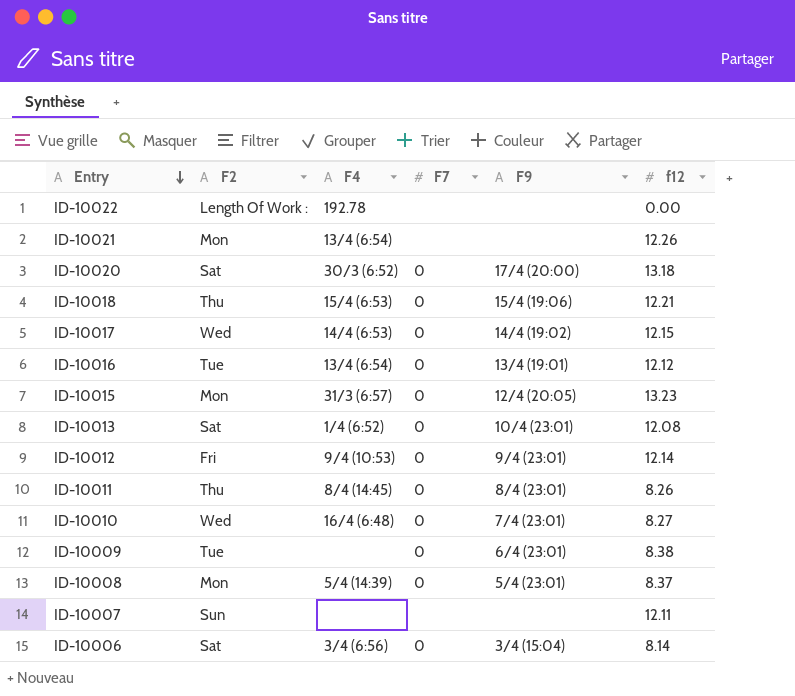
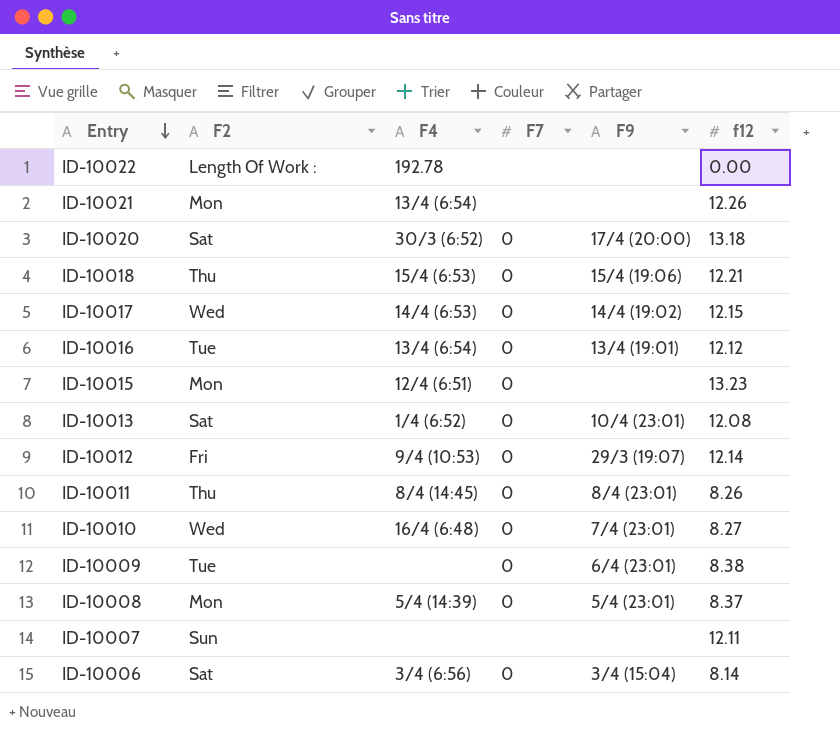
ID-10015 | F4: 31/3 (6:57) -> 12/4 (6:51)
ID-10015 | F9: 12/4 (20:05) -> none
ID-10012 | F9: 9/4 (23:01) -> 29/3 (19:07)

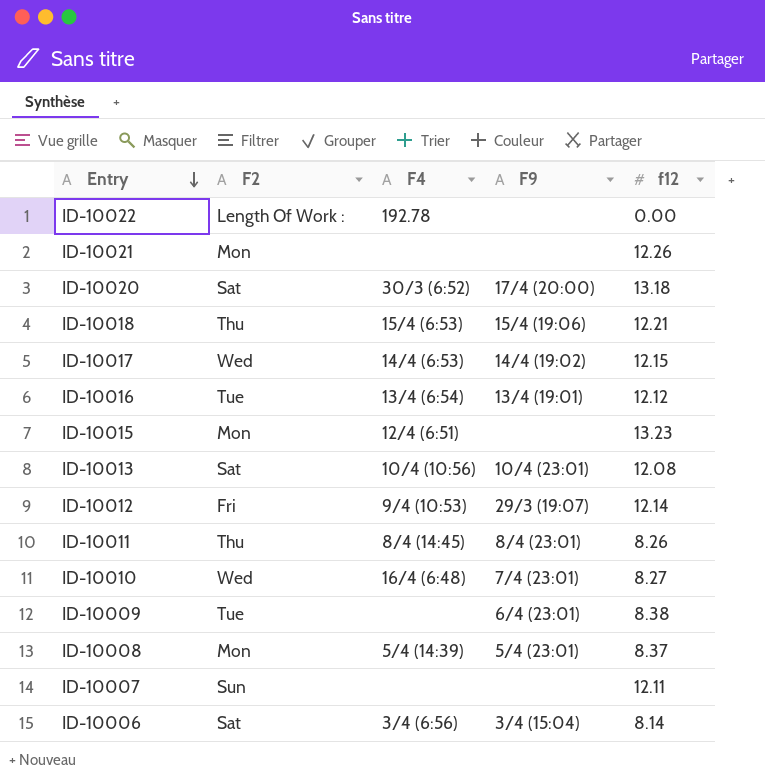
column F7 | position: 4 -> none
ID-10021 | F4: 13/4 (6:54) -> none
ID-10013 | F4: 1/4 (6:52) -> 10/4 (10:56)

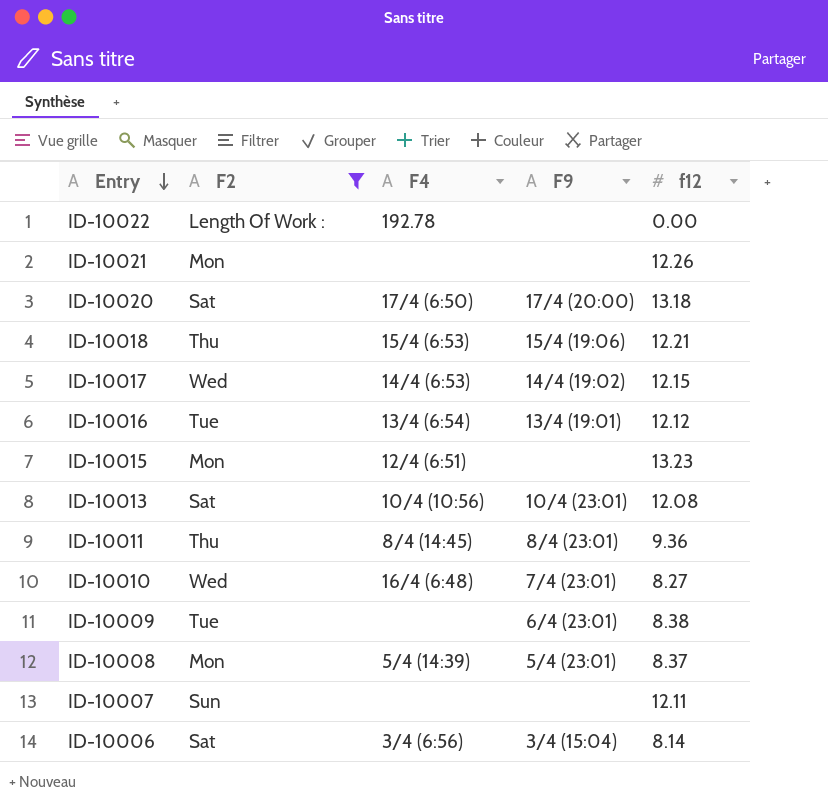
filter: none -> F2 != Fri
ID-10020 | F4: 30/3 (6:52) -> 17/4 (6:50)
ID-10011 | f12: 8.26 -> 9.36

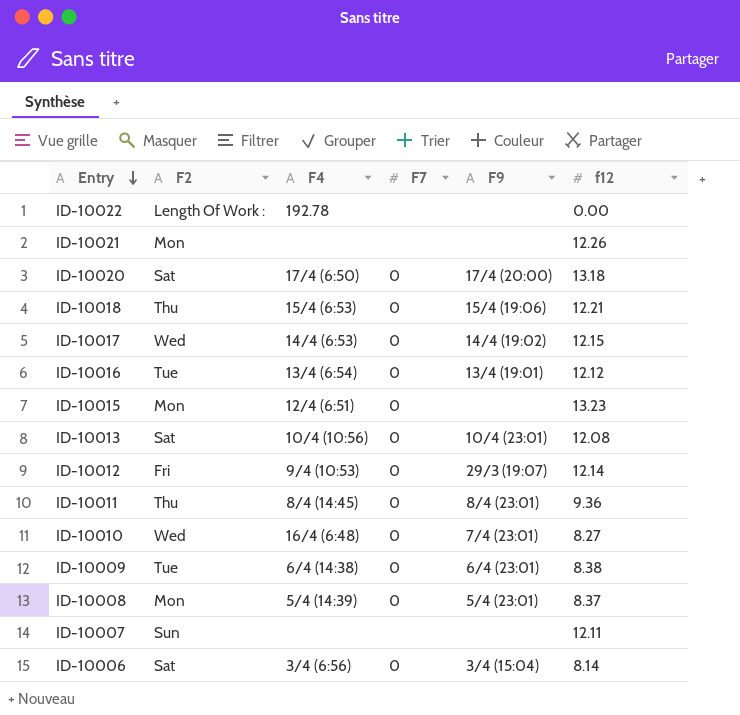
filter: F2 != Fri -> none
column F7 | position: none -> 4
ID-10009 | F4: none -> 6/4 (14:38)

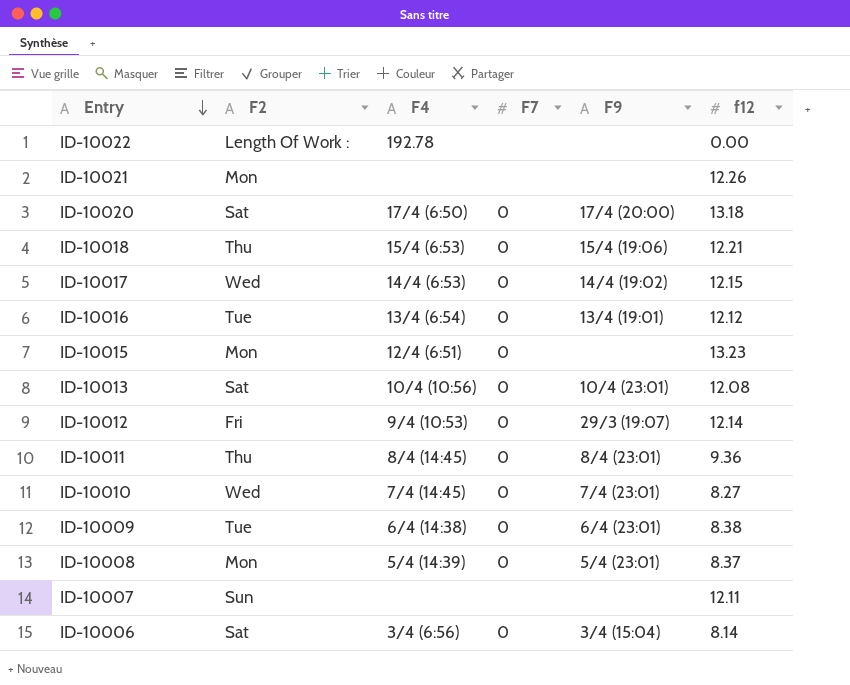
ID-10010 | F4: 16/4 (6:48) -> 7/4 (14:45)

